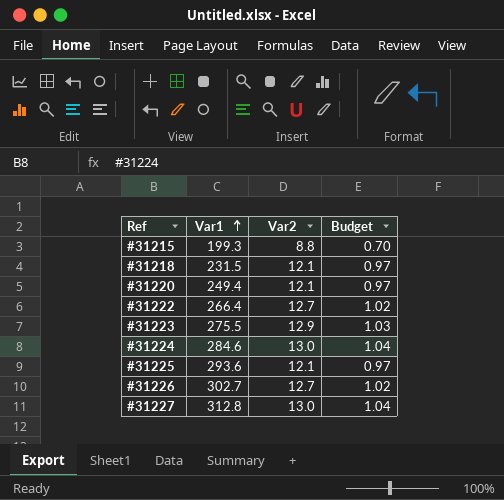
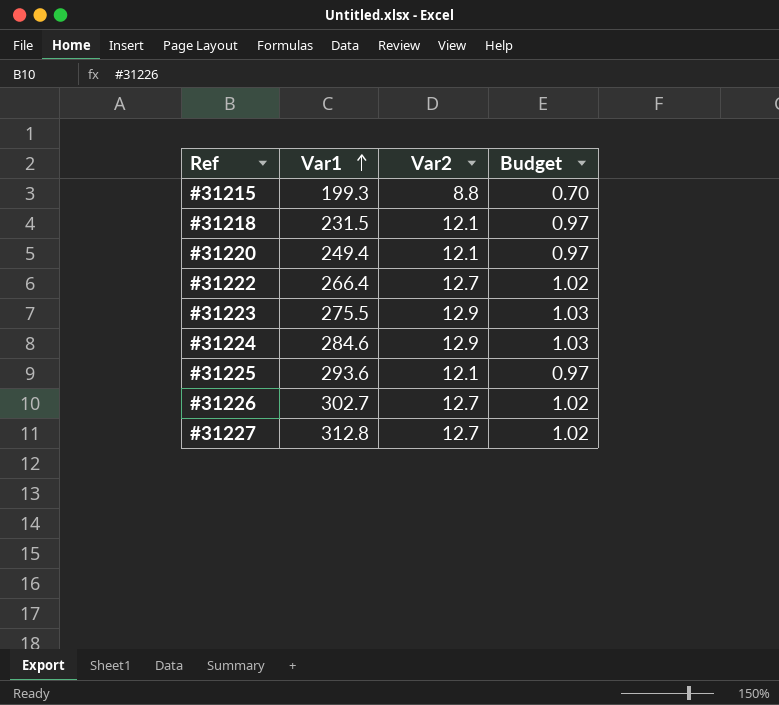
#31224 | Var2: 13.0 -> 12.9
#31224 | Budget: 1.04 -> 1.03
#31227 | Var2: 13.0 -> 12.7
#31227 | Budget: 1.04 -> 1.02

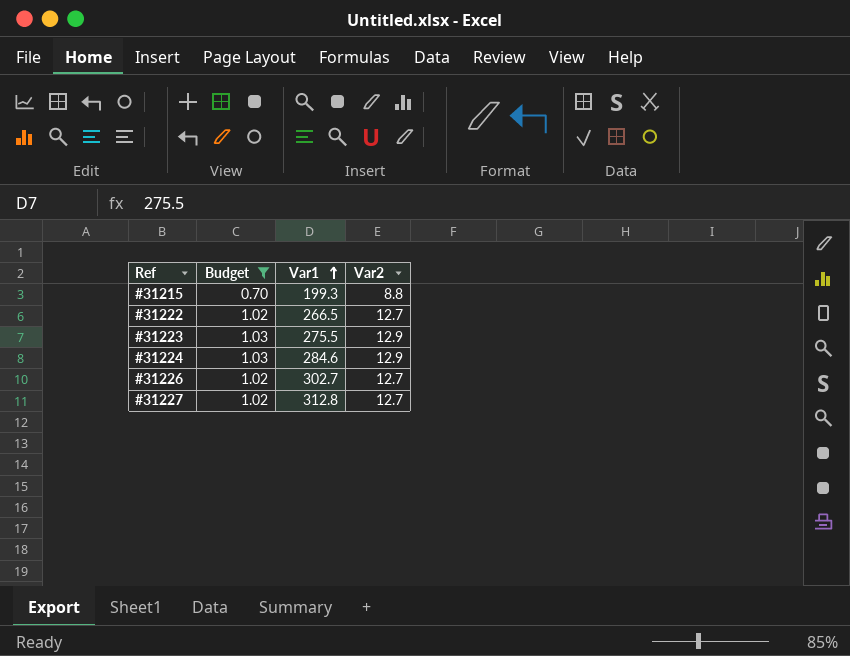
filter: none -> Budget != 0.97
column Budget | position: 4 -> 2
#31222 | Var1: 266.4 -> 266.5

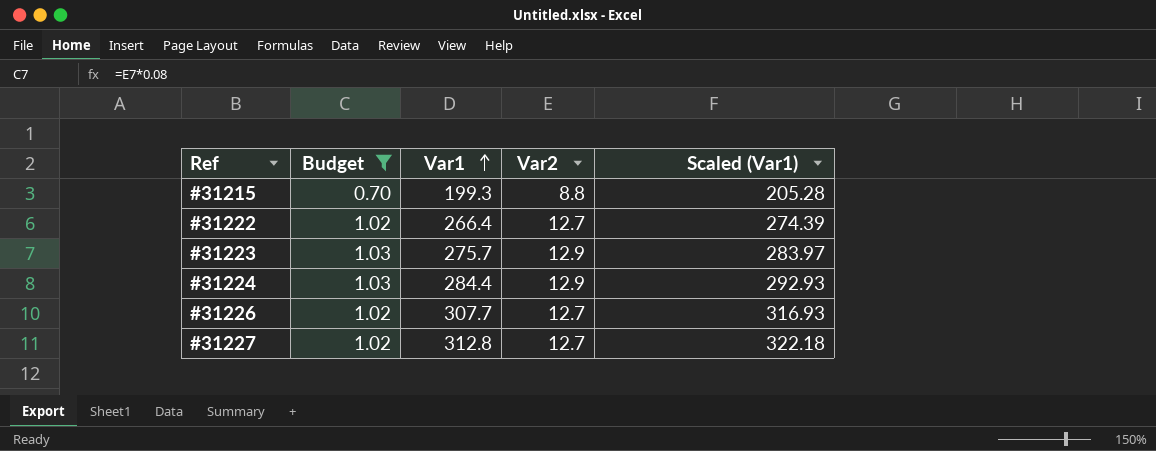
column Scaled (Var1) | formula: none -> [Var1] * 1.03
#31222 | Var1: 266.5 -> 266.4
#31223 | Var1: 275.5 -> 275.7
#31224 | Var1: 284.6 -> 284.4
#31226 | Var1: 302.7 -> 307.7

